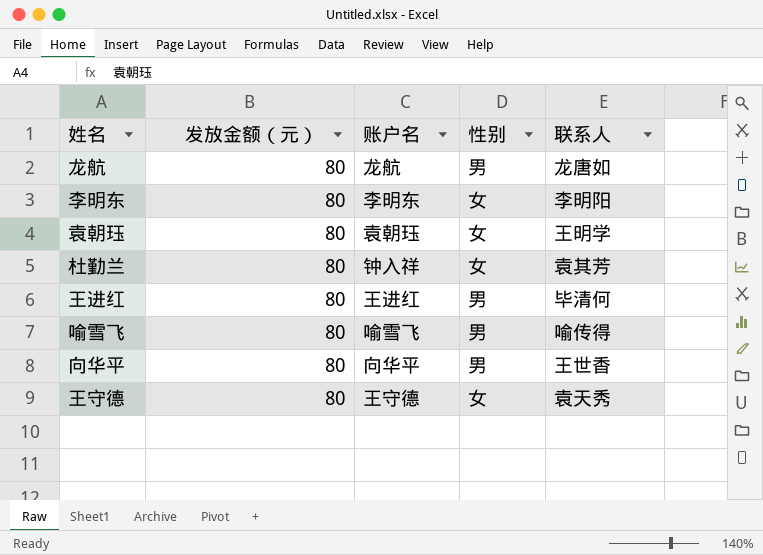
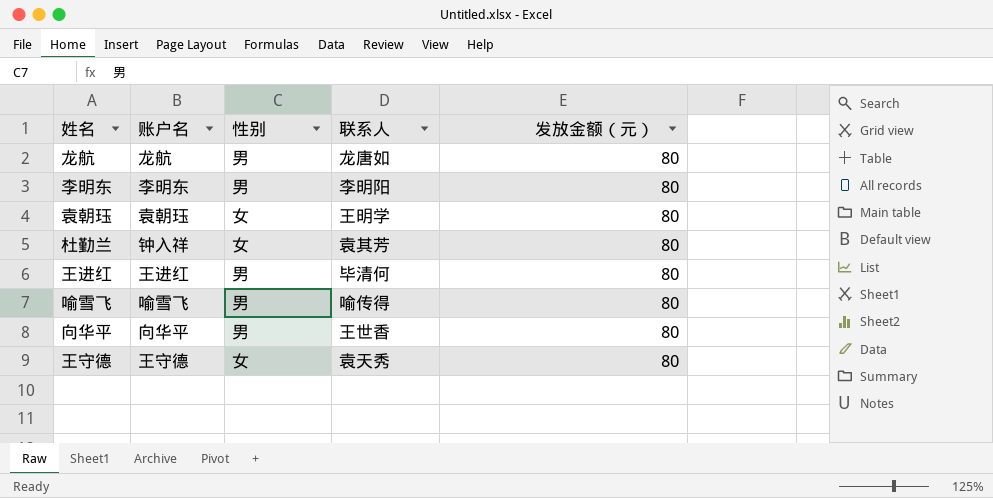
column 发放金额（元） | position: 2 -> 5
李明东 | 性别: 女 -> 男

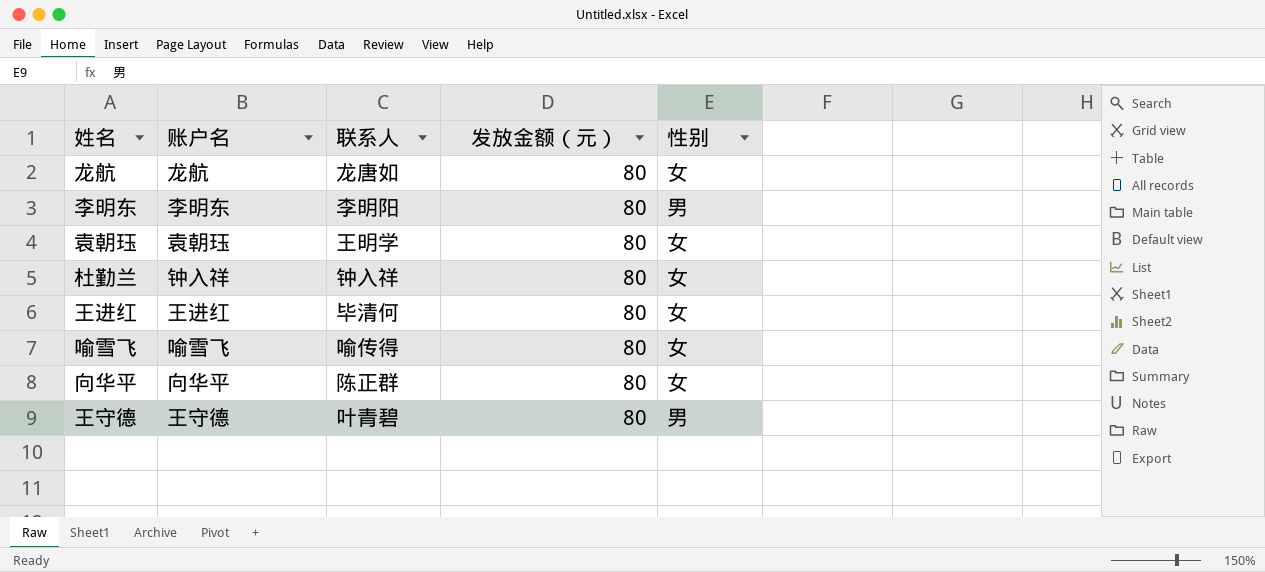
column 性别 | position: 3 -> 5
龙航 | 性别: 男 -> 女
杜勤兰 | 联系人: 袁其芳 -> 钟入祥
王进红 | 性别: 男 -> 女
喻雪飞 | 性别: 男 -> 女
向华平 | 联系人: 王世香 -> 陈正群
向华平 | 性别: 男 -> 女
王守德 | 联系人: 袁天秀 -> 叶青碧
王守德 | 性别: 女 -> 男

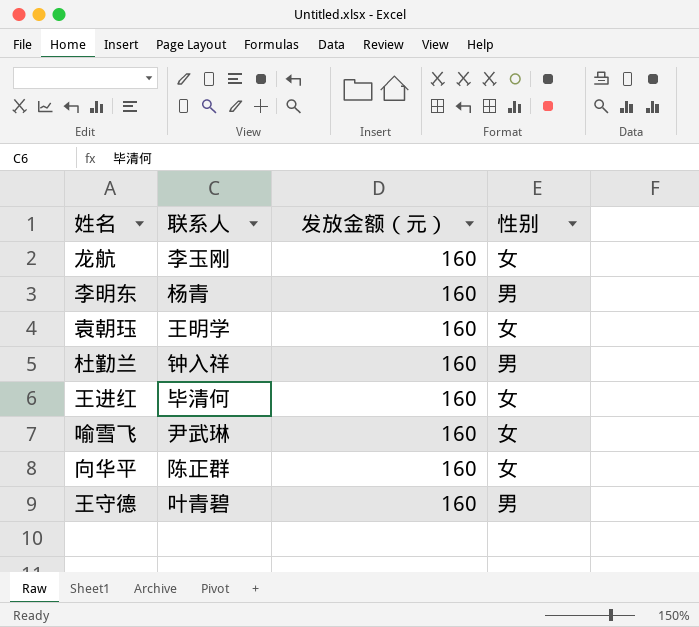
column 账户名 | position: 2 -> none
龙航 | 联系人: 龙唐如 -> 李玉刚
龙航 | 发放金额（元）: 80 -> 160
李明东 | 联系人: 李明阳 -> 杨青
李明东 | 发放金额（元）: 80 -> 160
袁朝珏 | 发放金额（元）: 80 -> 160
杜勤兰 | 发放金额（元）: 80 -> 160
杜勤兰 | 性别: 女 -> 男
王进红 | 发放金额（元）: 80 -> 160
喻雪飞 | 联系人: 喻传得 -> 尹武琳
喻雪飞 | 发放金额（元）: 80 -> 160
向华平 | 发放金额（元）: 80 -> 160
王守德 | 发放金额（元）: 80 -> 160

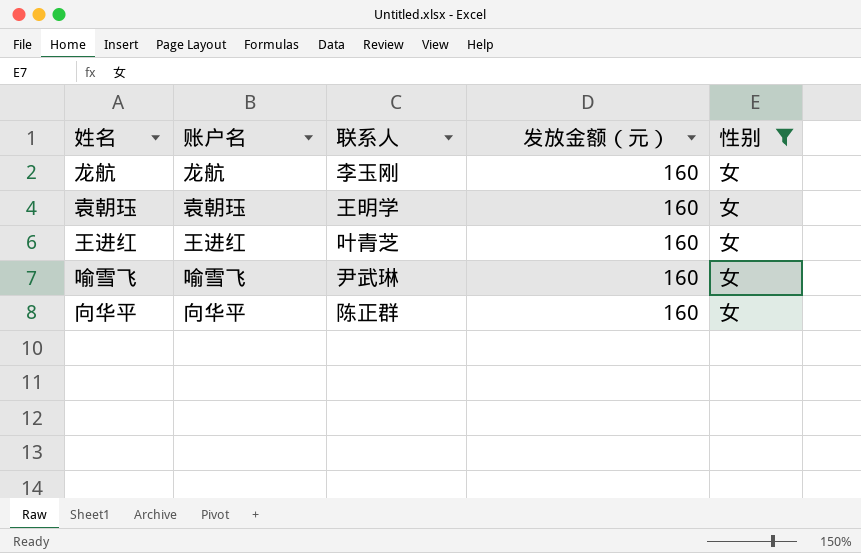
filter: none -> 性别 = 女
column 账户名 | position: none -> 2
王进红 | 联系人: 毕清何 -> 叶青芝

